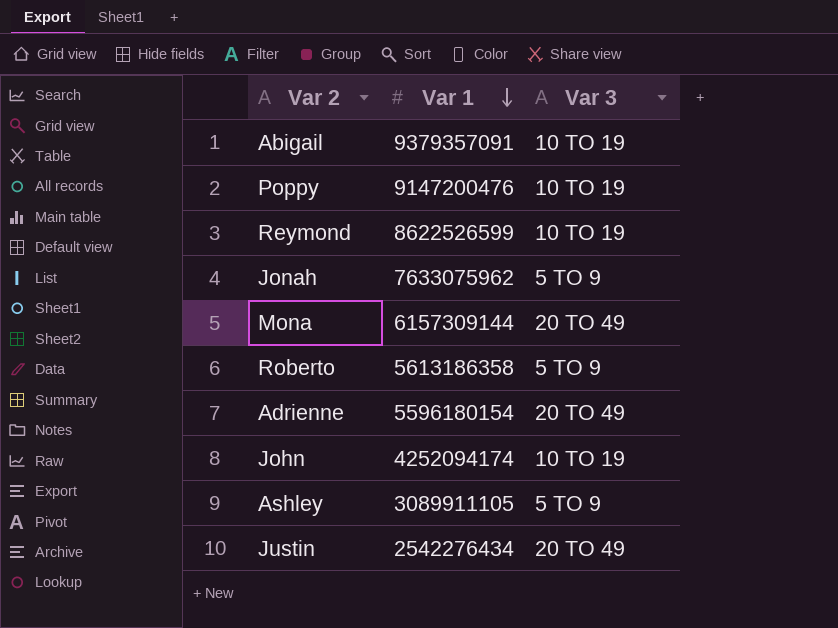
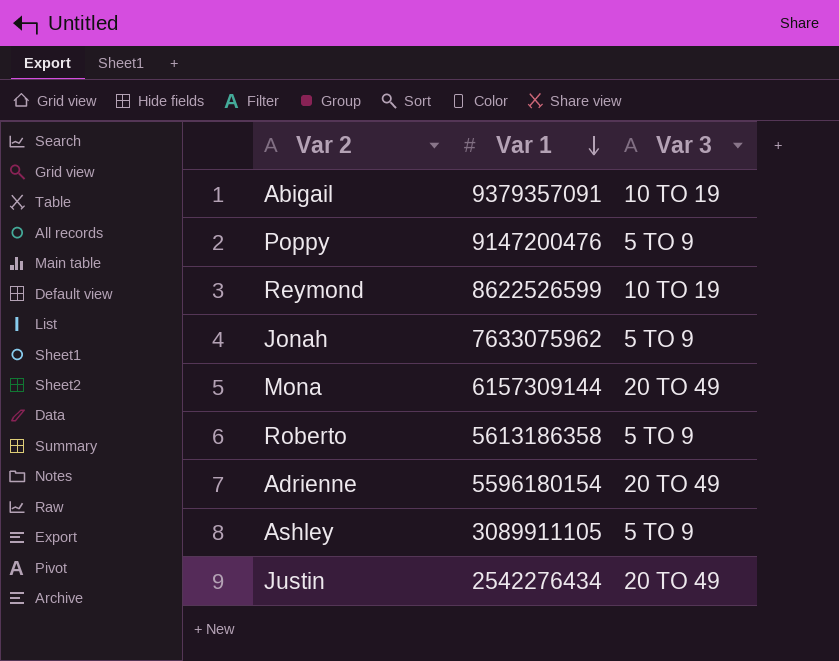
row John: 4252094174 | 10 TO 19 -> none
Poppy | Var 3: 10 TO 19 -> 5 TO 9

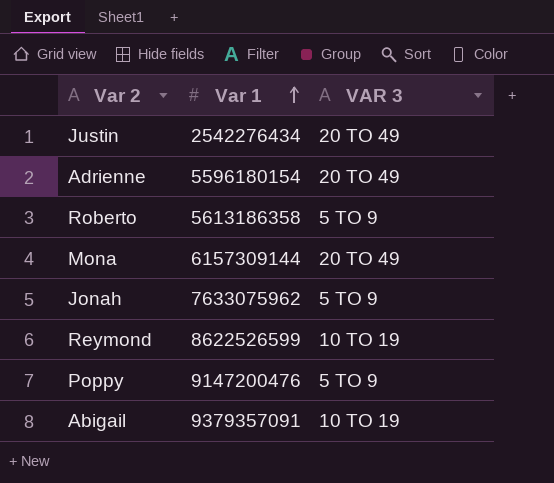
row order: Var 1 descending -> Var 1 ascending
column name: Var 3 -> VAR 3
row Ashley: 3089911105 | 5 TO 9 -> none

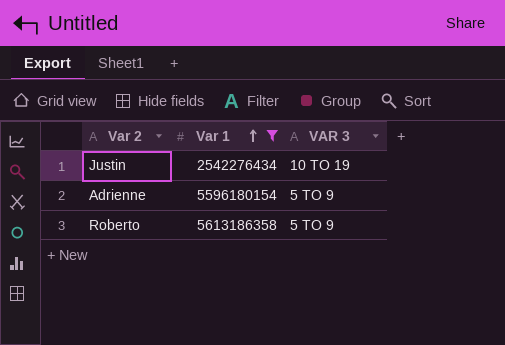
filter: none -> Var 1 <= 5613186358
Justin | VAR 3: 20 TO 49 -> 10 TO 19
Adrienne | VAR 3: 20 TO 49 -> 5 TO 9

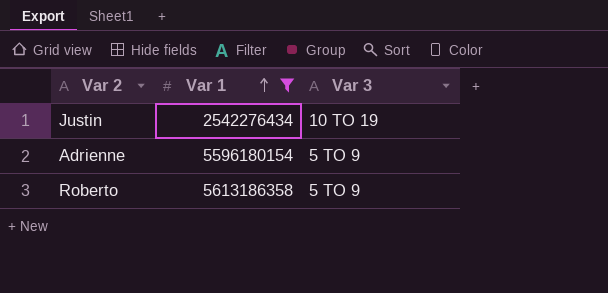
column name: VAR 3 -> Var 3

